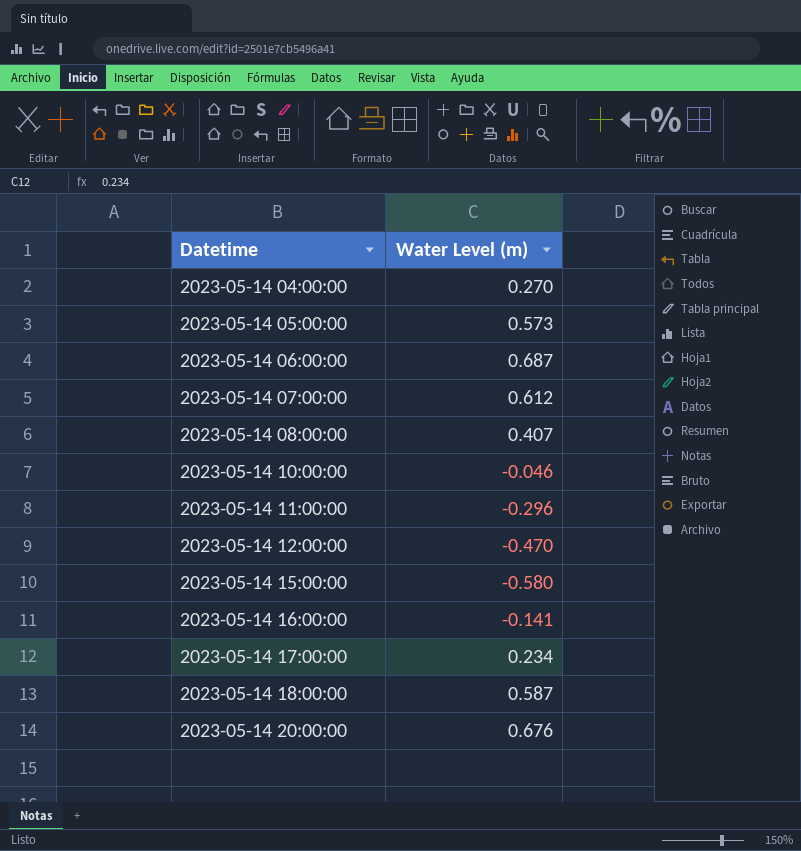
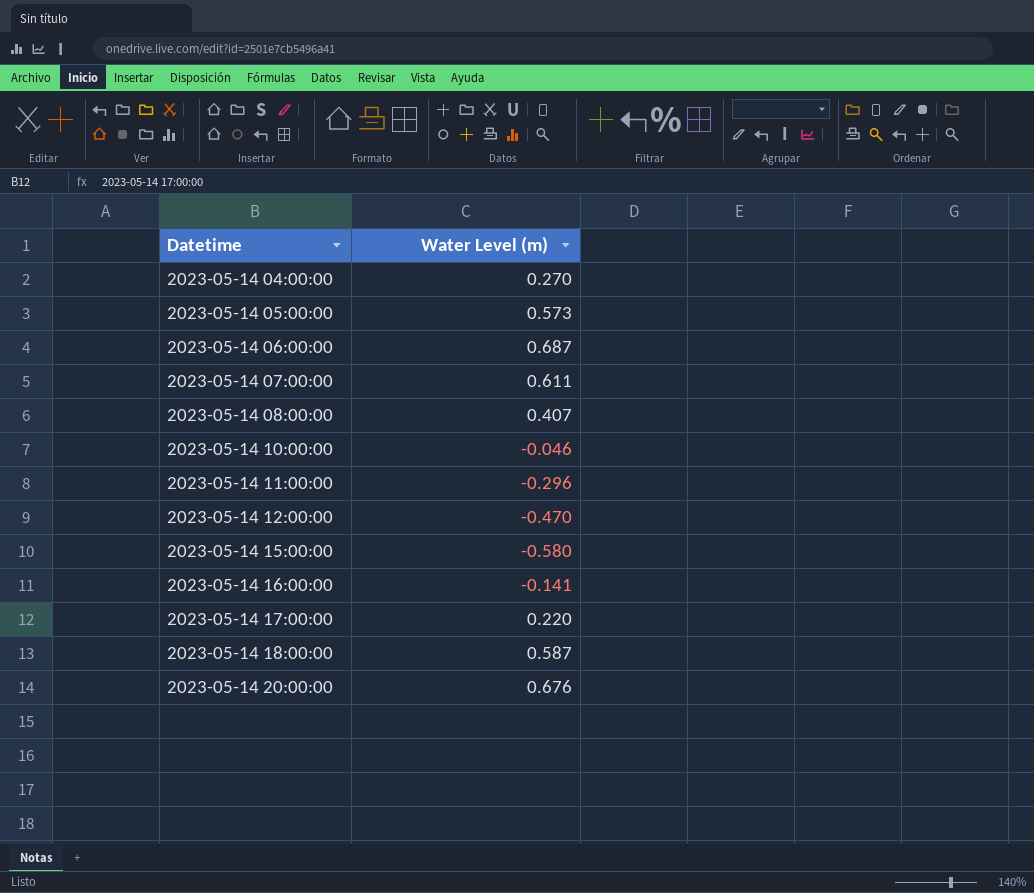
2023-05-14 07:00:00 | Water Level (m): 0.612 -> 0.611
2023-05-14 17:00:00 | Water Level (m): 0.234 -> 0.220

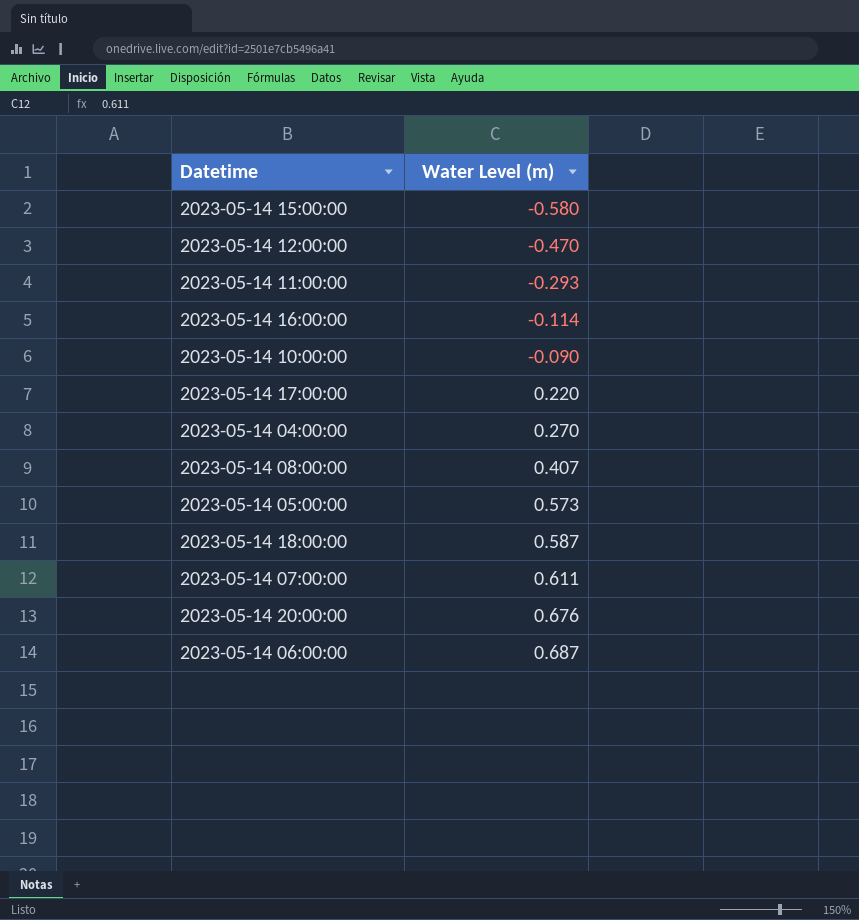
row order: Datetime ascending -> Water Level (m) ascending
2023-05-14 11:00:00 | Water Level (m): -0.296 -> -0.293
2023-05-14 16:00:00 | Water Level (m): -0.141 -> -0.114
2023-05-14 10:00:00 | Water Level (m): -0.046 -> -0.090

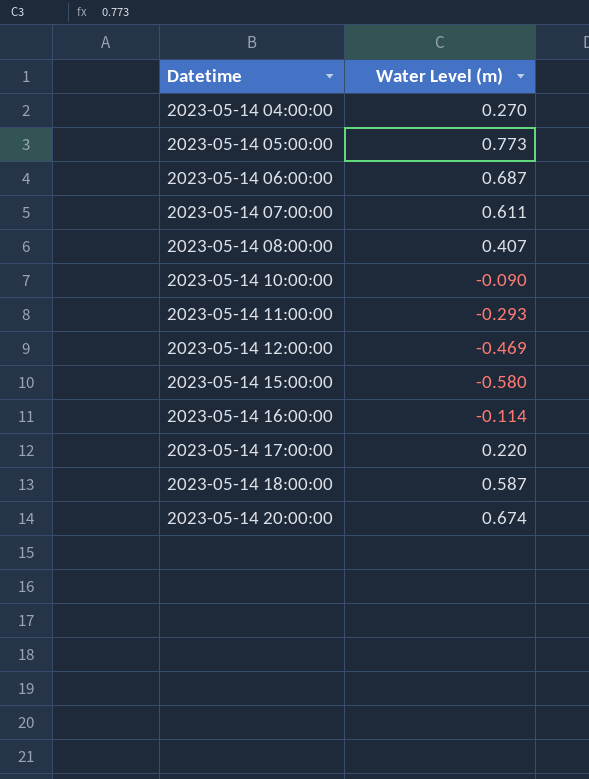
row order: Water Level (m) ascending -> Datetime ascending
2023-05-14 05:00:00 | Water Level (m): 0.573 -> 0.773
2023-05-14 12:00:00 | Water Level (m): -0.470 -> -0.469
2023-05-14 20:00:00 | Water Level (m): 0.676 -> 0.674

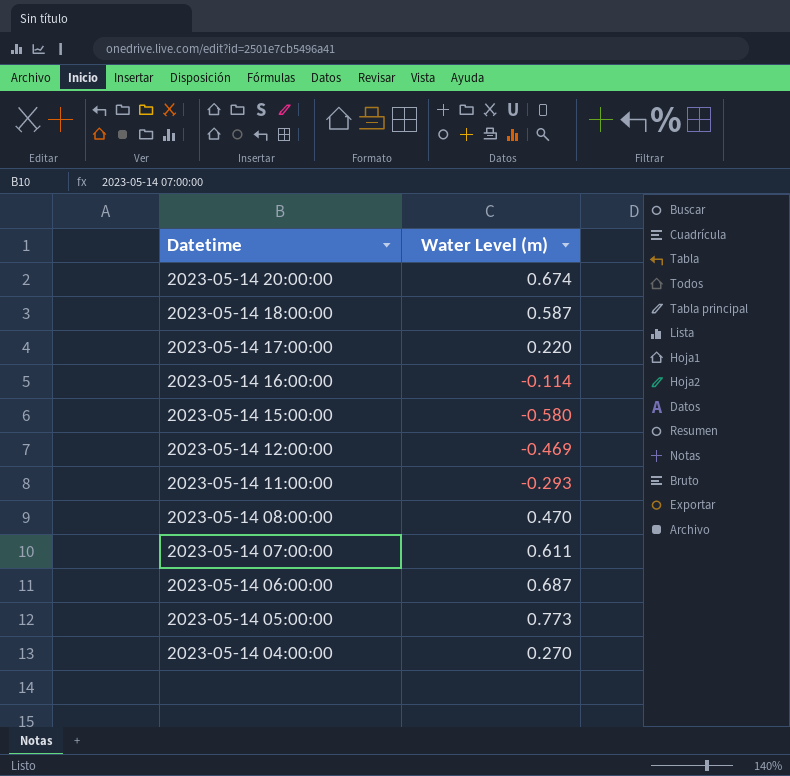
row order: Datetime ascending -> Datetime descending
row 2023-05-14 10:00:00: -0.090 -> none
2023-05-14 08:00:00 | Water Level (m): 0.407 -> 0.470

